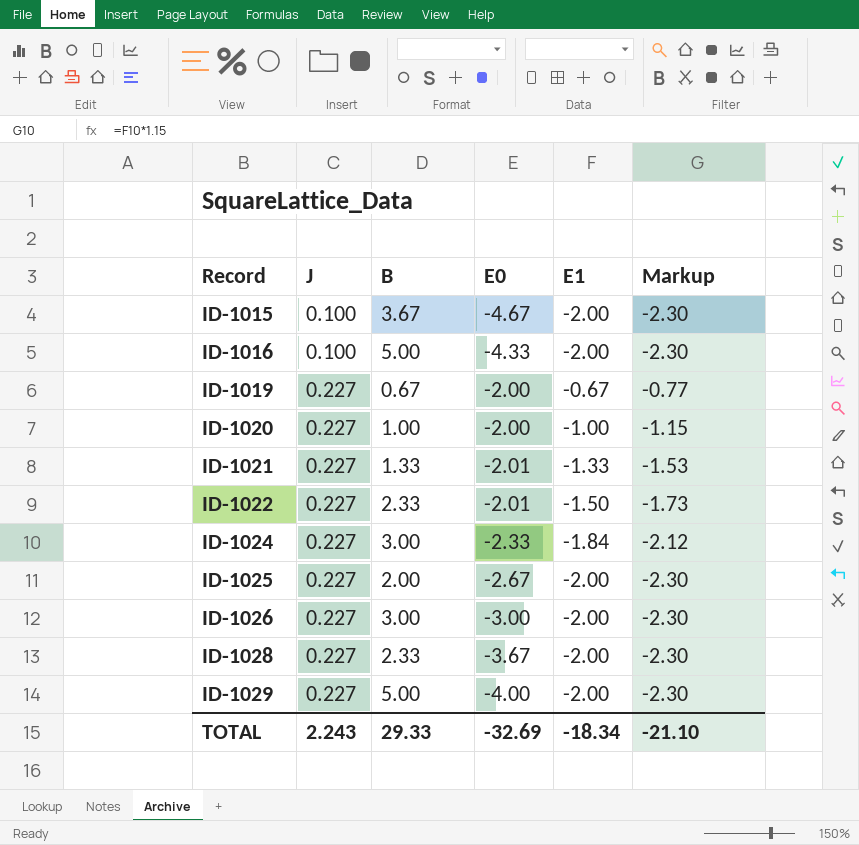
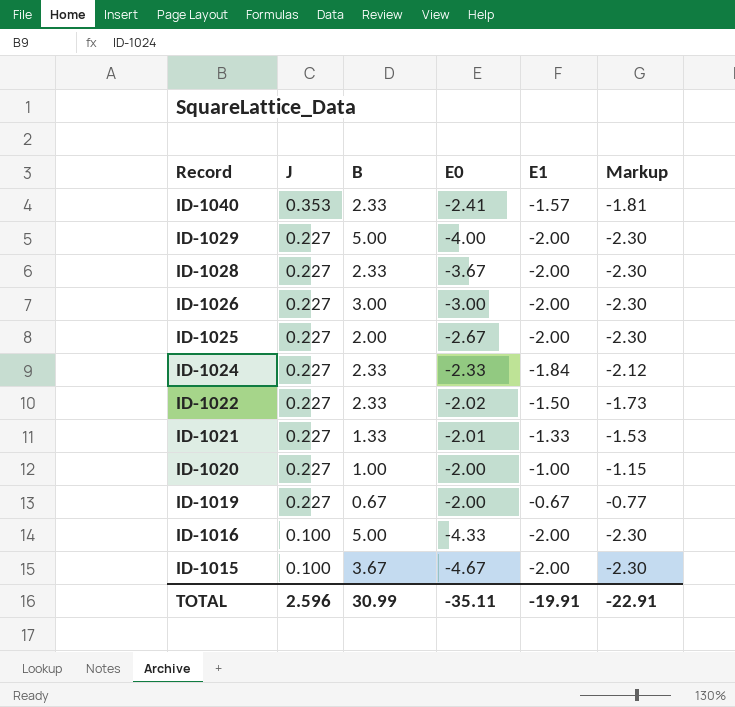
row order: Record ascending -> Record descending
row ID-1040: none -> 0.353 | 2.33 | -2.41 | -1.57 | -1.81
ID-1024 | B: 3.00 -> 2.33
ID-1022 | E0: -2.01 -> -2.02
TOTAL | J: 2.243 -> 2.596
TOTAL | B: 29.33 -> 30.99
TOTAL | E0: -32.69 -> -35.11
TOTAL | E1: -18.34 -> -19.91
TOTAL | Markup: -21.10 -> -22.91

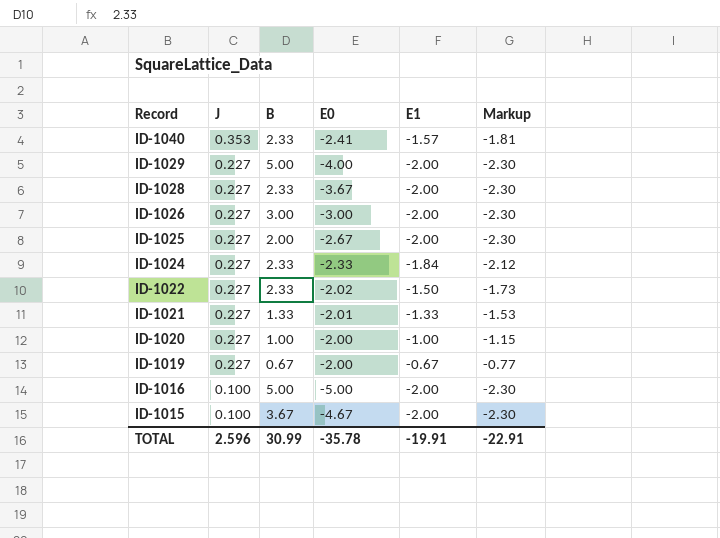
ID-1016 | E0: -4.33 -> -5.00
TOTAL | E0: -35.11 -> -35.78

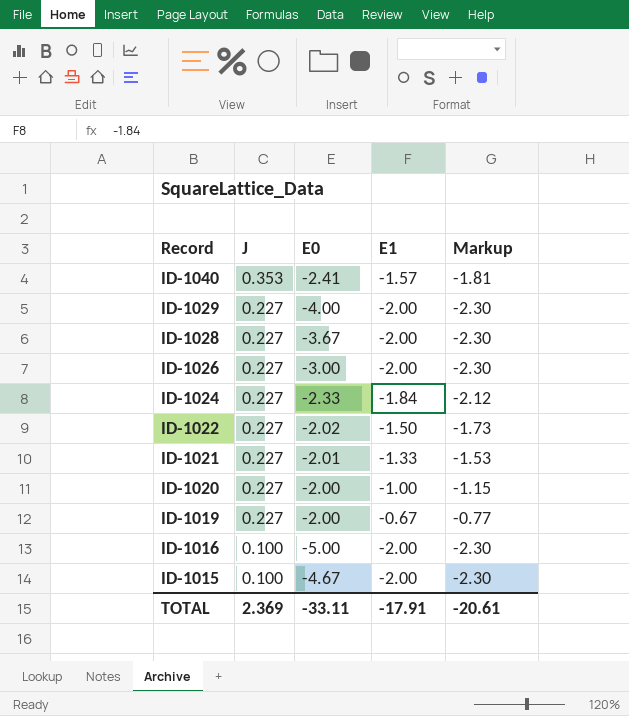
column B | position: 3 -> none
row ID-1025: 0.227 | 2.00 | -2.67 | -2.00 | -2.30 -> none
TOTAL | J: 2.596 -> 2.369
TOTAL | E0: -35.78 -> -33.11
TOTAL | E1: -19.91 -> -17.91
TOTAL | Markup: -22.91 -> -20.61

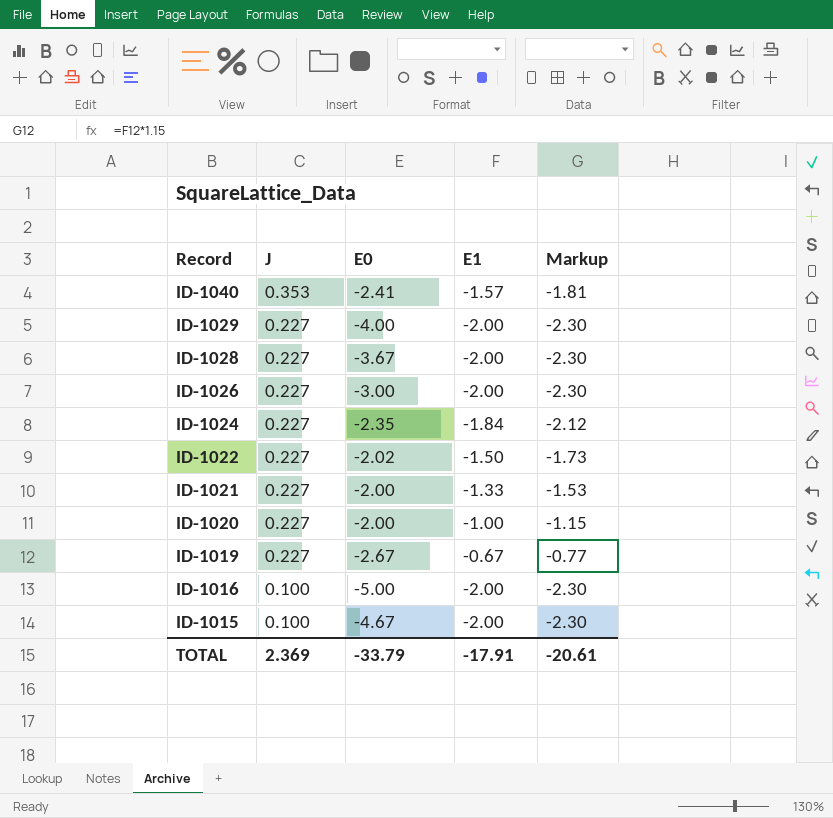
ID-1024 | E0: -2.33 -> -2.35
ID-1021 | E0: -2.01 -> -2.00
ID-1019 | E0: -2.00 -> -2.67
TOTAL | E0: -33.11 -> -33.79

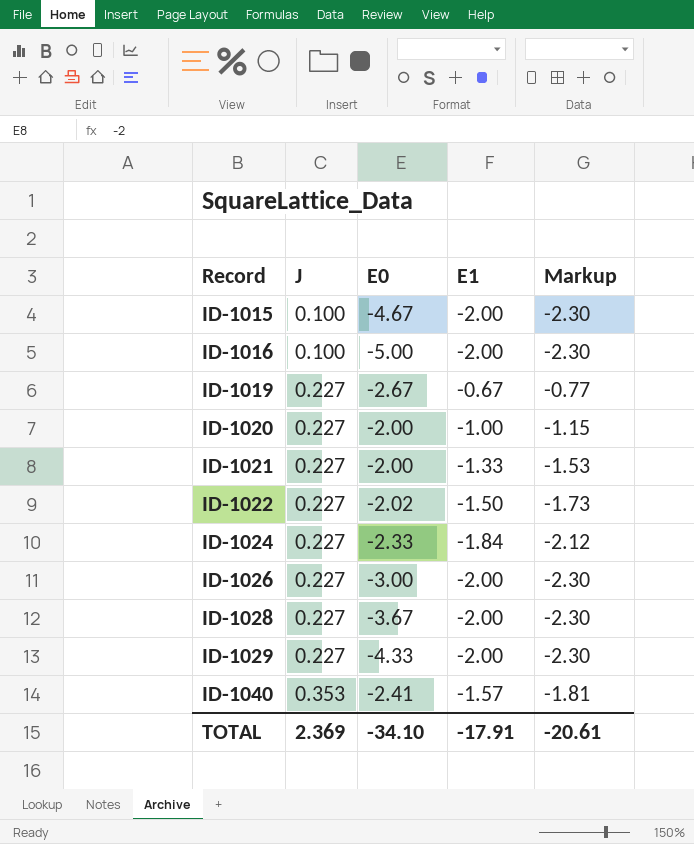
row order: Record descending -> Record ascending
ID-1024 | E0: -2.35 -> -2.33
ID-1029 | E0: -4.00 -> -4.33
TOTAL | E0: -33.79 -> -34.10

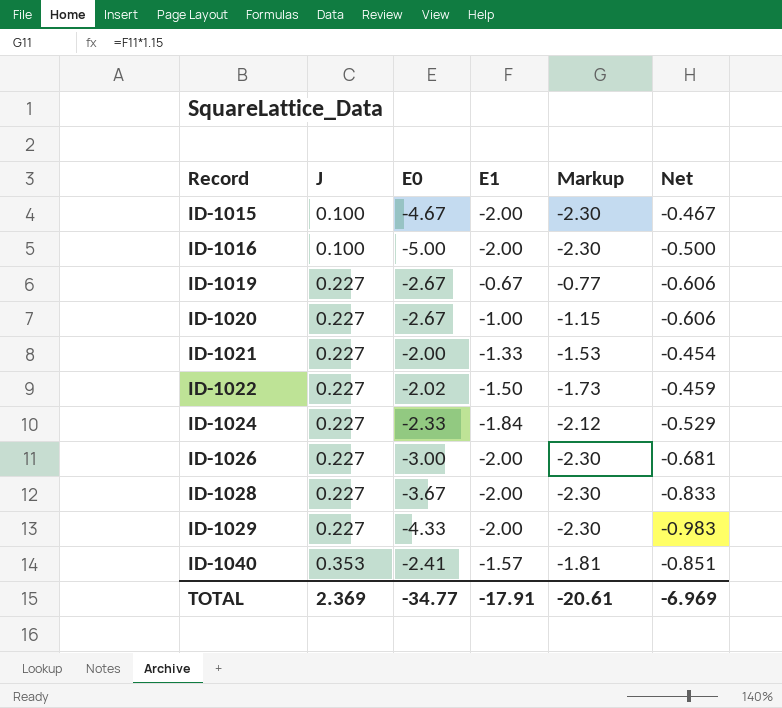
column Net | formula: none -> [J] * [E0]
ID-1020 | E0: -2.00 -> -2.67
TOTAL | E0: -34.10 -> -34.77

